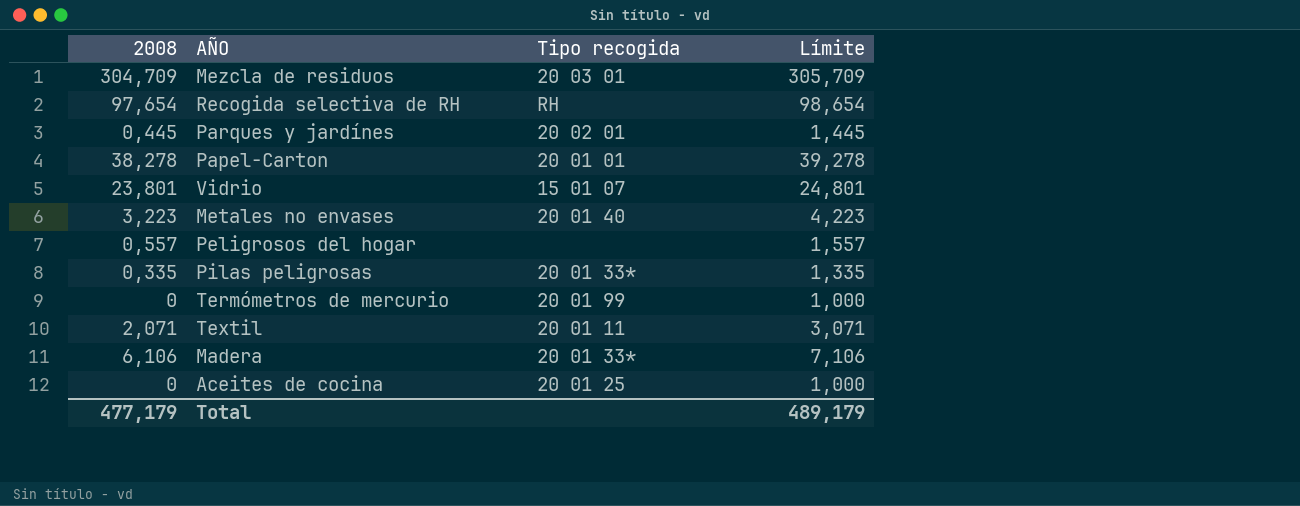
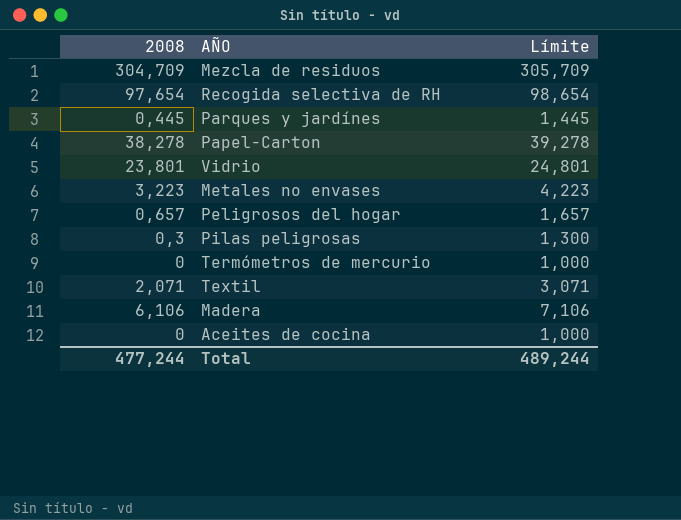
column Tipo recogida | position: 3 -> none
Peligrosos del hogar | 2008: 0,557 -> 0,657
Peligrosos del hogar | Límite: 1,557 -> 1,657
Pilas peligrosas | 2008: 0,335 -> 0,3
Pilas peligrosas | Límite: 1,335 -> 1,300
Total | 2008: 477,179 -> 477,244
Total | Límite: 489,179 -> 489,244

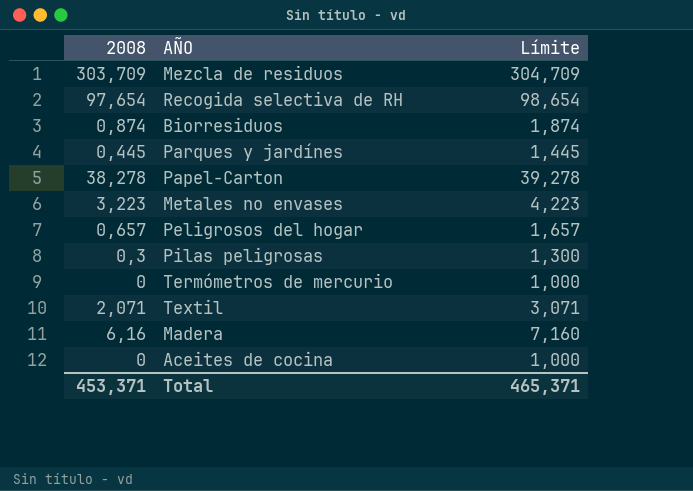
row Vidrio: 23,801 | 24,801 -> none
Mezcla de residuos | 2008: 304,709 -> 303,709
Mezcla de residuos | Límite: 305,709 -> 304,709
row Biorresiduos: none -> 0,874 | 1,874
Madera | 2008: 6,106 -> 6,16
Madera | Límite: 7,106 -> 7,160
Total | 2008: 477,244 -> 453,371
Total | Límite: 489,244 -> 465,371

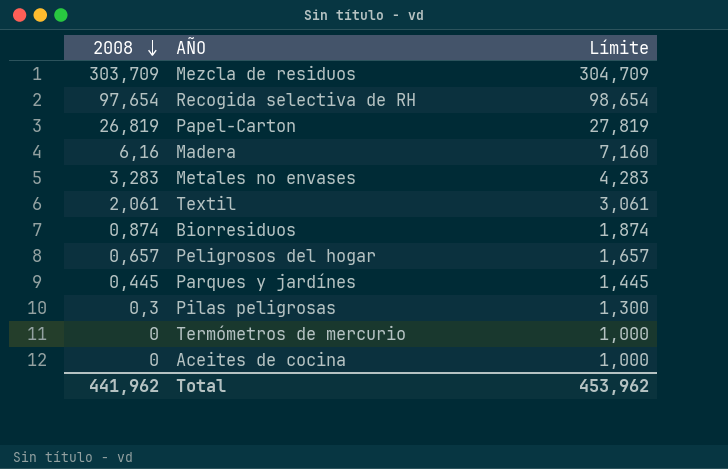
row order: none -> 2008 descending
Papel-Carton | 2008: 38,278 -> 26,819
Papel-Carton | Límite: 39,278 -> 27,819
Metales no envases | 2008: 3,223 -> 3,283
Metales no envases | Límite: 4,223 -> 4,283
Textil | 2008: 2,071 -> 2,061
Textil | Límite: 3,071 -> 3,061
Total | 2008: 453,371 -> 441,962
Total | Límite: 465,371 -> 453,962

